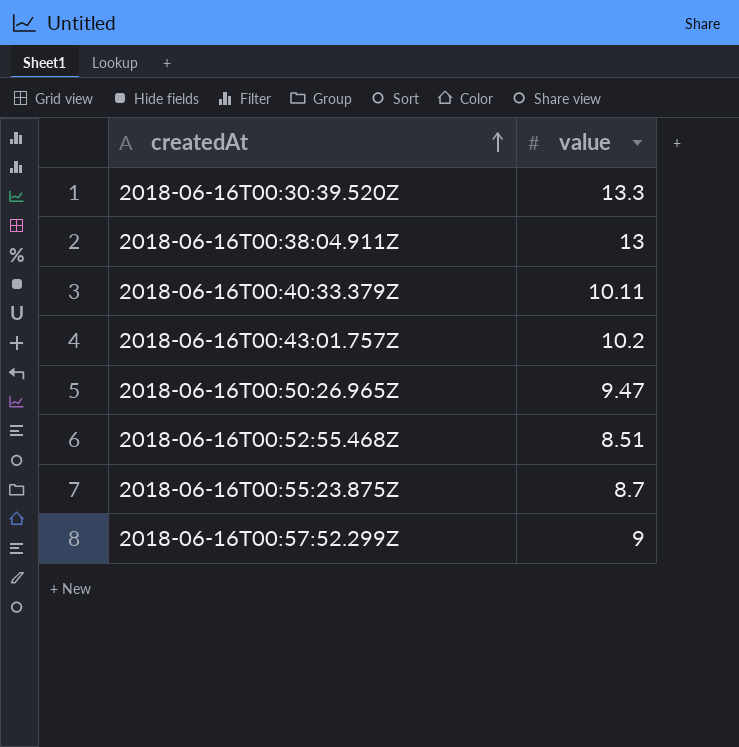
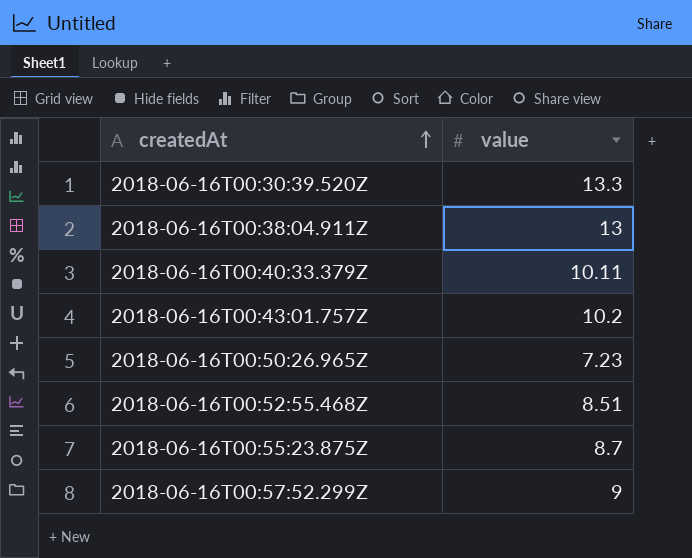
2018-06-16T00:50:26.965Z | value: 9.47 -> 7.23

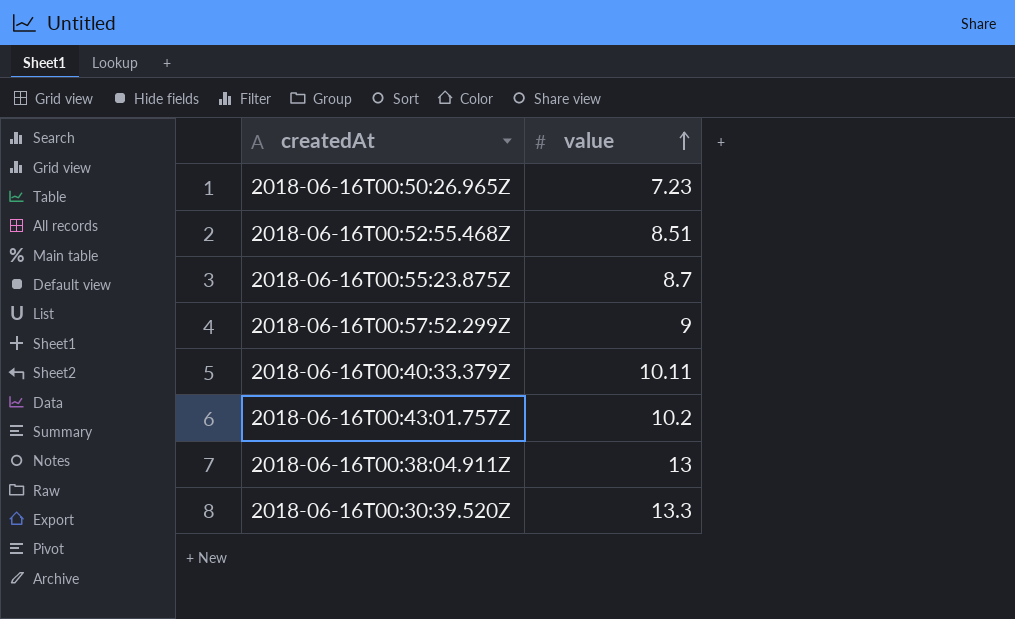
row order: createdAt ascending -> value ascending

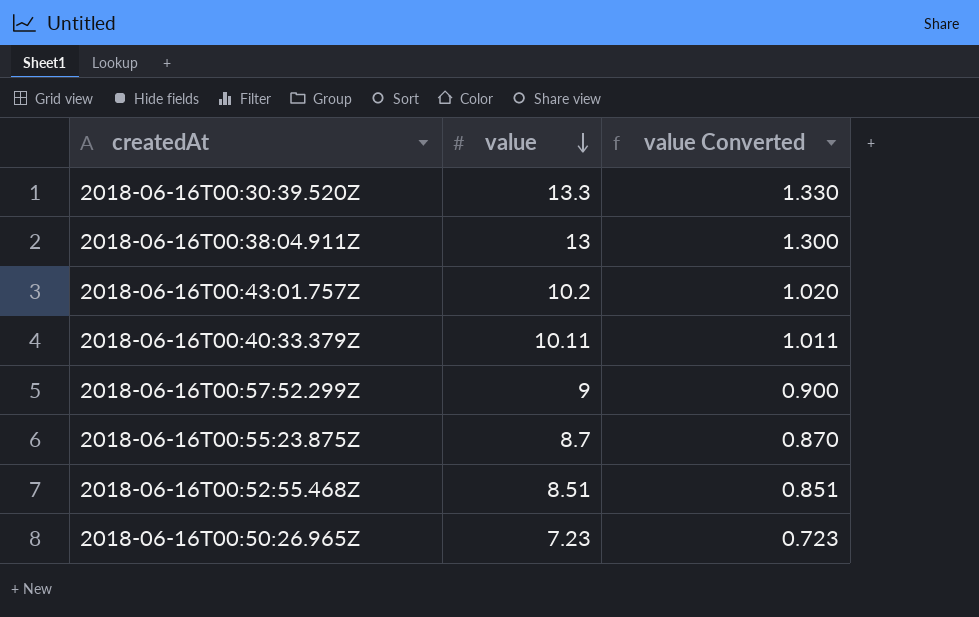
row order: value ascending -> value descending
column value Converted | formula: none -> [value] * 0.1

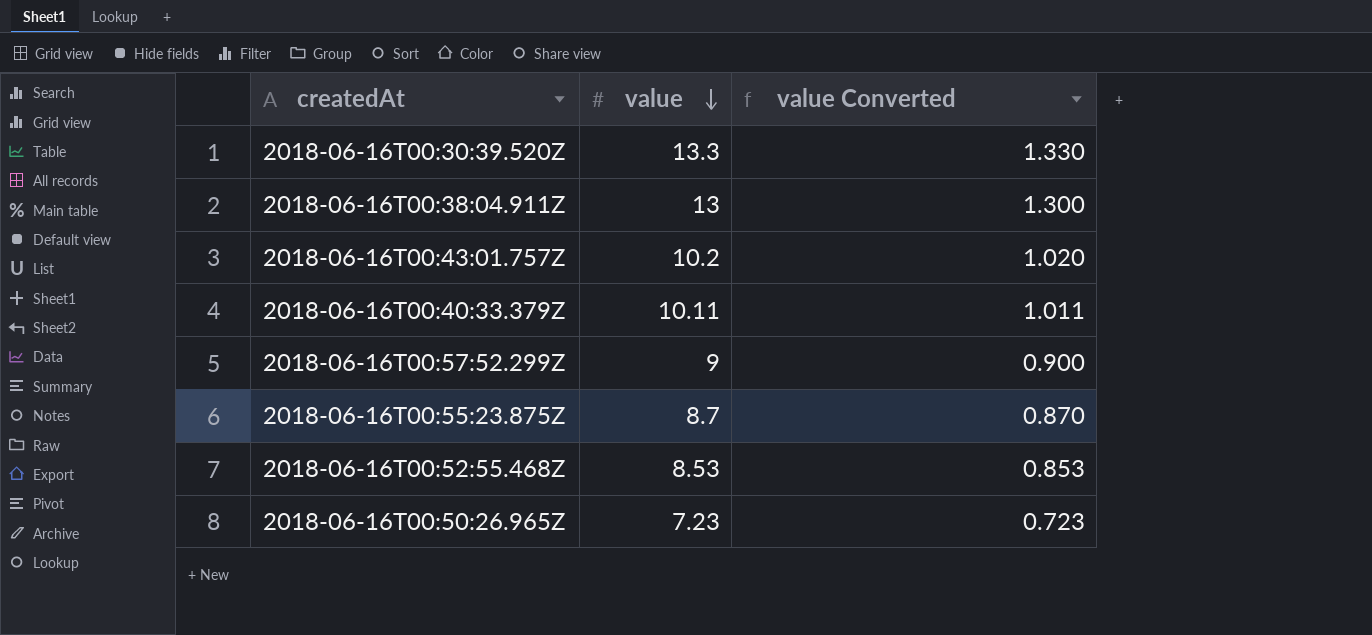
2018-06-16T00:52:55.468Z | value: 8.51 -> 8.53
2018-06-16T00:52:55.468Z | value Converted: 0.851 -> 0.853

